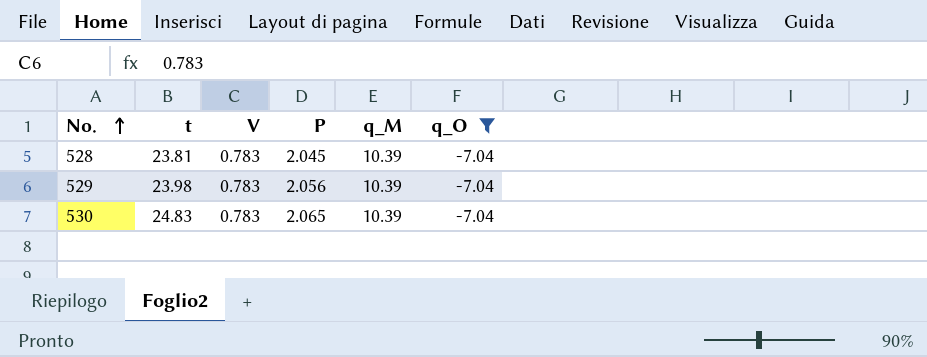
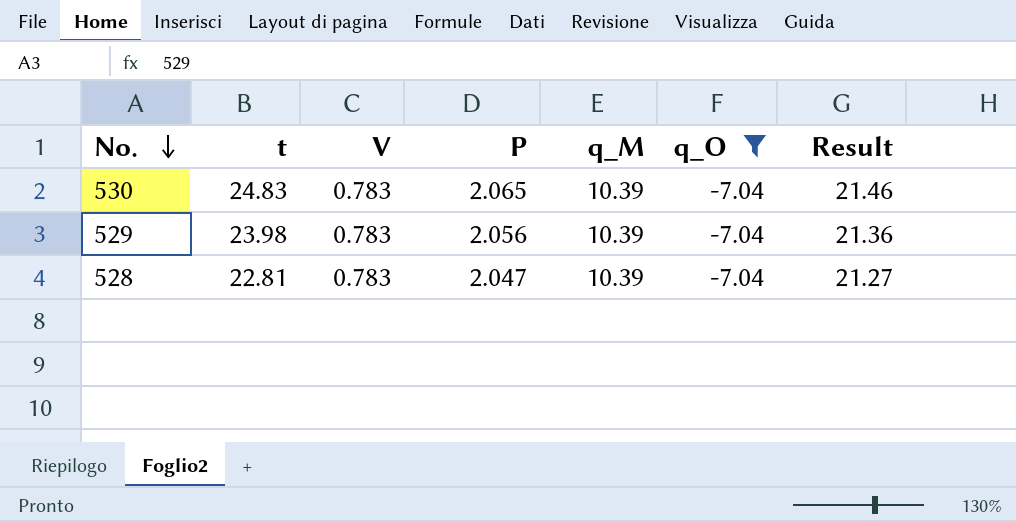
row order: No. ascending -> No. descending
column Result | formula: none -> [P] * [q_M]
528 | t: 23.81 -> 22.81
528 | P: 2.045 -> 2.047

